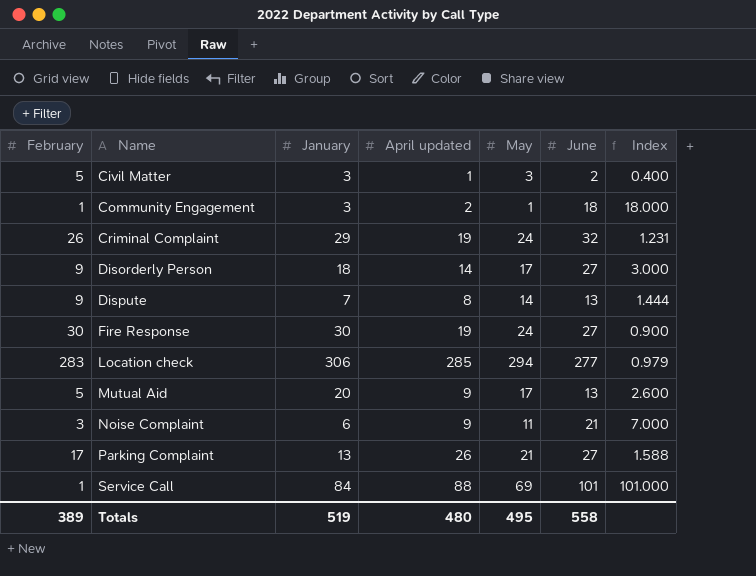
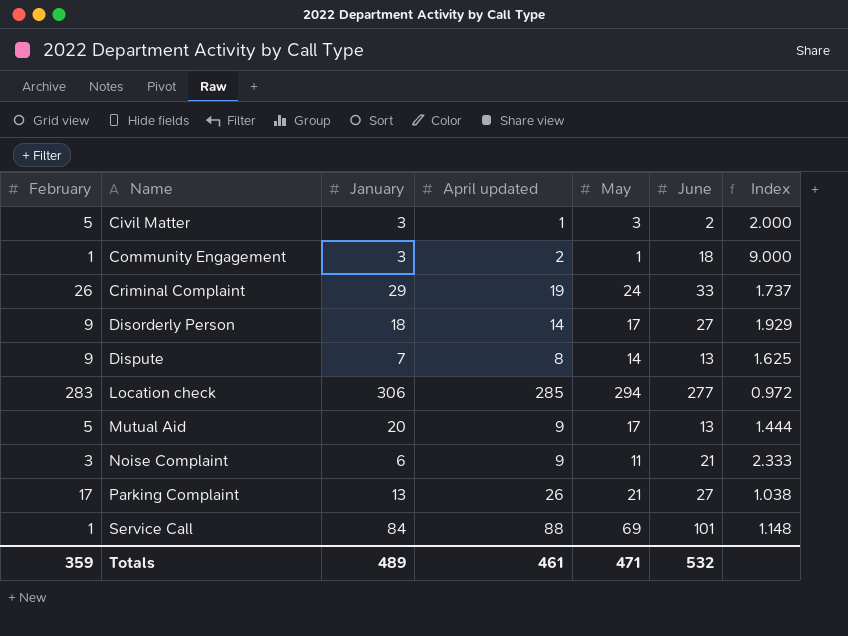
column Index | formula: [June] / [February] -> [June] / [April updated]
row Fire Response: 30 | 30 | 19 | 24 | 27 | 0.900 -> none
Criminal Complaint | June: 32 -> 33
Totals | February: 389 -> 359
Totals | January: 519 -> 489
Totals | April updated: 480 -> 461
Totals | May: 495 -> 471
Totals | June: 558 -> 532

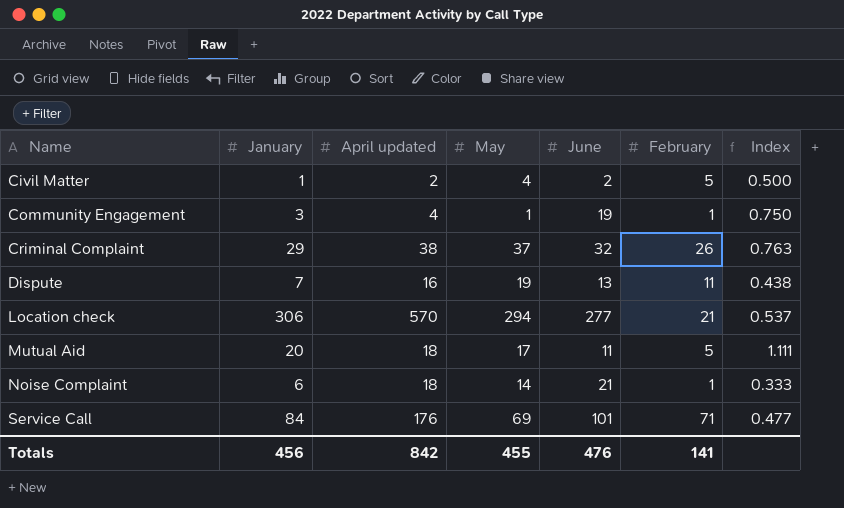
column February | position: 1 -> 6
column Index | formula: [June] / [April updated] -> [January] / [April updated]
row Disorderly Person: 9 | 18 | 14 | 17 | 27 | 1.929 -> none
row Parking Complaint: 17 | 13 | 26 | 21 | 27 | 1.038 -> none
Civil Matter | January: 3 -> 1
Civil Matter | April updated: 1 -> 2
Civil Matter | May: 3 -> 4
Community Engagement | April updated: 2 -> 4
Community Engagement | June: 18 -> 19
Criminal Complaint | April updated: 19 -> 38
Criminal Complaint | May: 24 -> 37
Criminal Complaint | June: 33 -> 32
Dispute | April updated: 8 -> 16
Dispute | May: 14 -> 19
Dispute | February: 9 -> 11
Location check | April updated: 285 -> 570
Location check | February: 283 -> 21
Mutual Aid | April updated: 9 -> 18
Mutual Aid | June: 13 -> 11
Noise Complaint | April updated: 9 -> 18
Noise Complaint | May: 11 -> 14
Noise Complaint | February: 3 -> 1
Service Call | April updated: 88 -> 176
Service Call | February: 1 -> 71
Totals | January: 489 -> 456
Totals | April updated: 461 -> 842
Totals | May: 471 -> 455
Totals | June: 532 -> 476
Totals | February: 359 -> 141

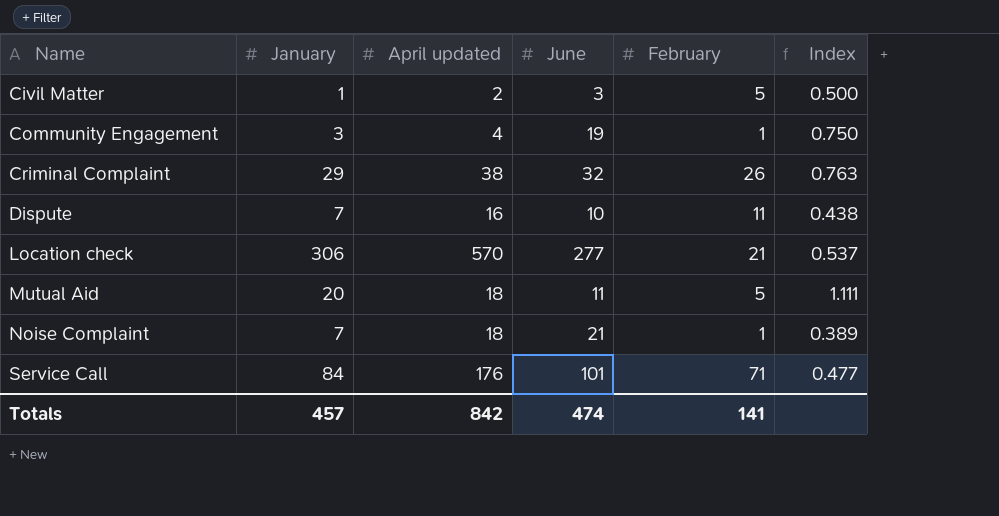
column May | position: 4 -> none
Civil Matter | June: 2 -> 3
Dispute | June: 13 -> 10
Noise Complaint | January: 6 -> 7
Noise Complaint | Index: 0.333 -> 0.389
Totals | January: 456 -> 457
Totals | June: 476 -> 474

